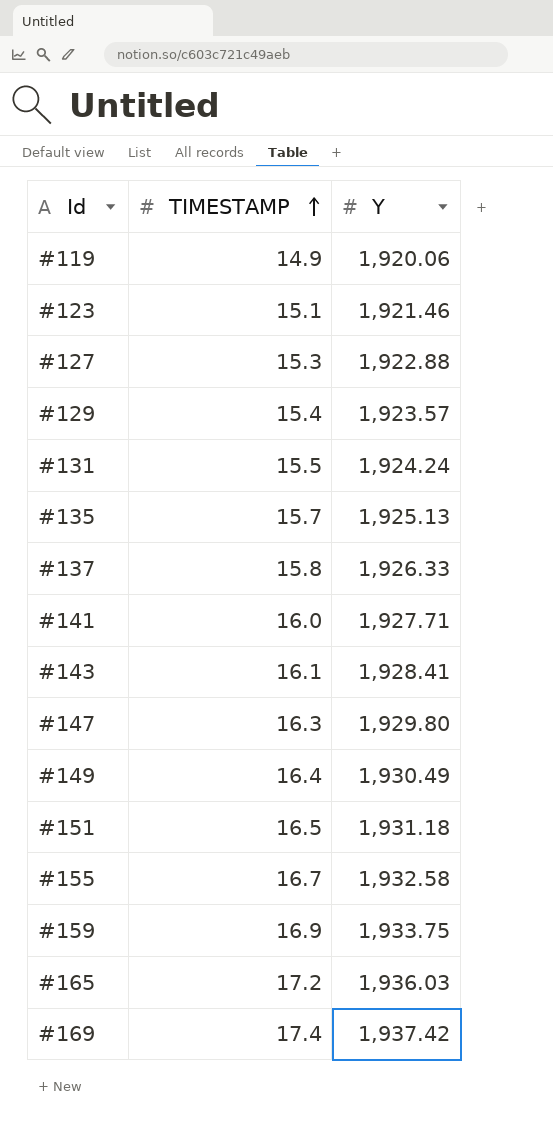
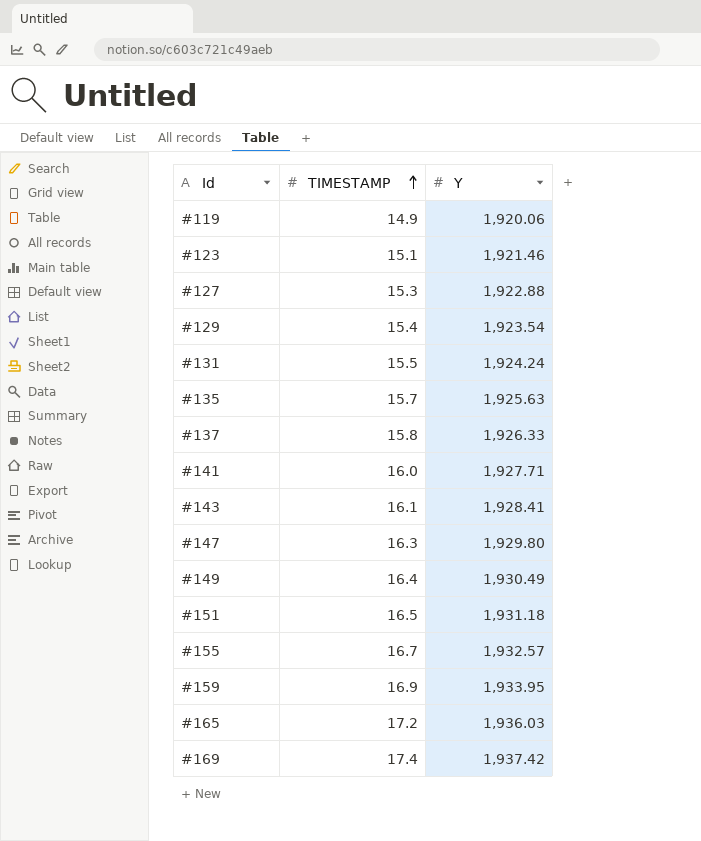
#129 | Y: 1,923.57 -> 1,923.54
#135 | Y: 1,925.13 -> 1,925.63
#155 | Y: 1,932.58 -> 1,932.57
#159 | Y: 1,933.75 -> 1,933.95

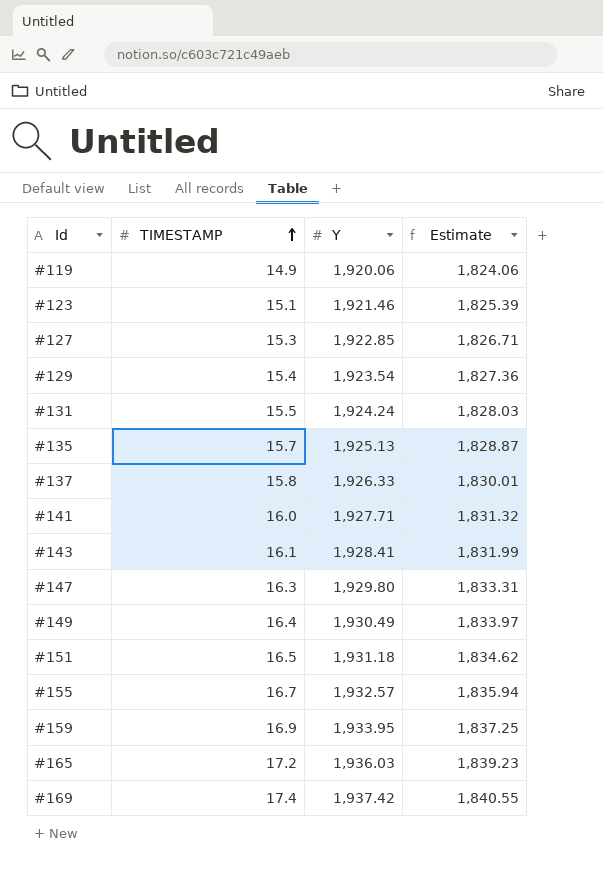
column Estimate | formula: none -> [Y] * 0.95
#127 | Y: 1,922.88 -> 1,922.85
#135 | Y: 1,925.63 -> 1,925.13

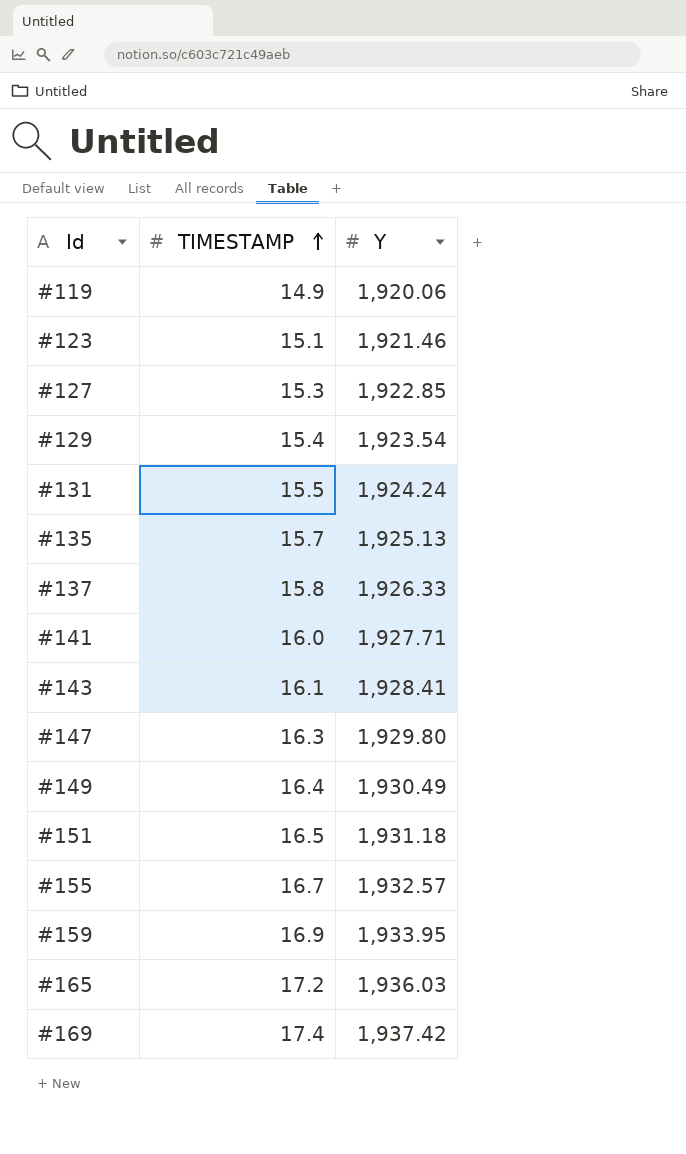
column Estimate | formula: [Y] * 0.95 -> none

